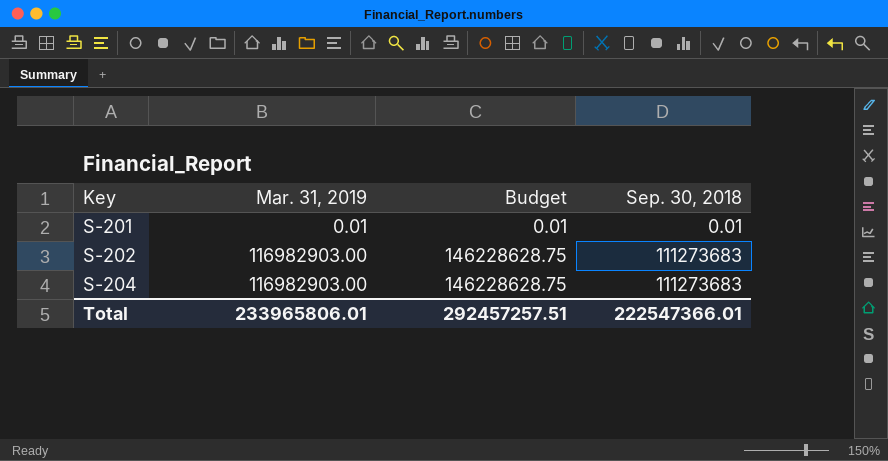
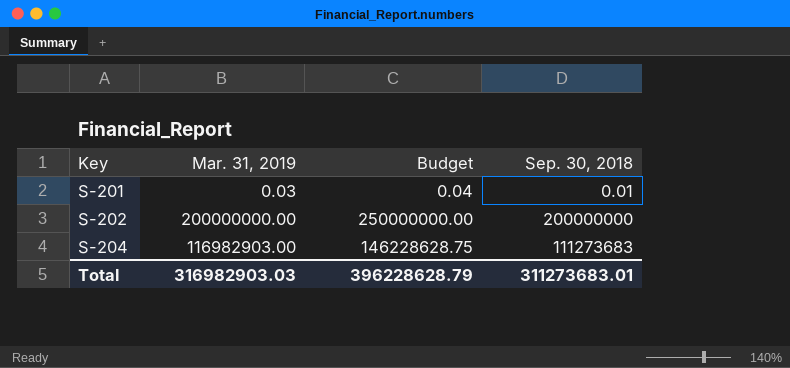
S-201 | Mar. 31, 2019: 0.01 -> 0.03
S-201 | Budget: 0.01 -> 0.04
S-202 | Mar. 31, 2019: 116982903.00 -> 200000000.00
S-202 | Budget: 146228628.75 -> 250000000.00
S-202 | Sep. 30, 2018: 111273683 -> 200000000
Total | Mar. 31, 2019: 233965806.01 -> 316982903.03
Total | Budget: 292457257.51 -> 396228628.79
Total | Sep. 30, 2018: 222547366.01 -> 311273683.01

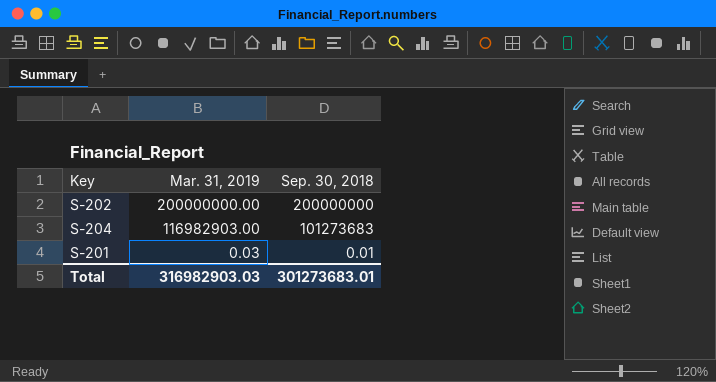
row order: Key ascending -> Mar. 31, 2019 descending
column Budget | formula: [Mar. 31, 2019] * 1.25 -> none
S-204 | Sep. 30, 2018: 111273683 -> 101273683
Total | Sep. 30, 2018: 311273683.01 -> 301273683.01

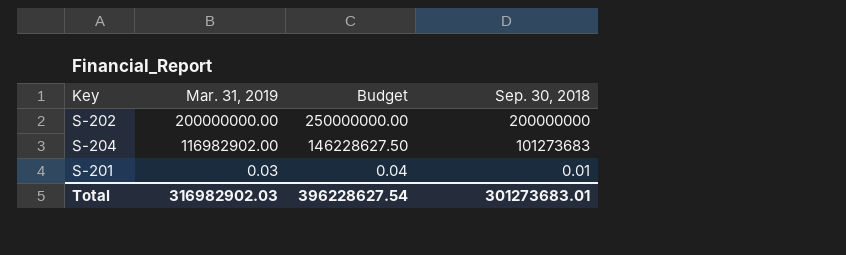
column Budget | formula: none -> [Mar. 31, 2019] * 1.25
S-204 | Mar. 31, 2019: 116982903.00 -> 116982902.00
Total | Mar. 31, 2019: 316982903.03 -> 316982902.03

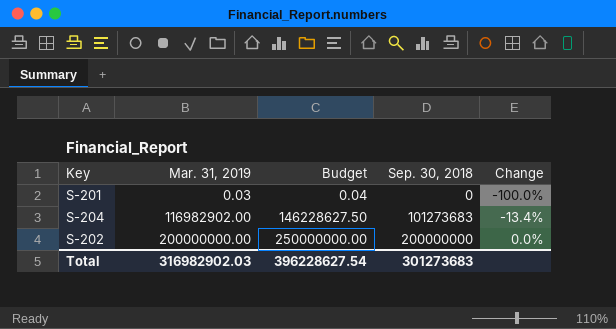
row order: Mar. 31, 2019 descending -> Mar. 31, 2019 ascending
column Change | formula: none -> ([Sep. 30, 2018] - [Mar. 31, 2019]) / [Mar. 31, 2019]
S-201 | Sep. 30, 2018: 0.01 -> 0
Total | Sep. 30, 2018: 301273683.01 -> 301273683

